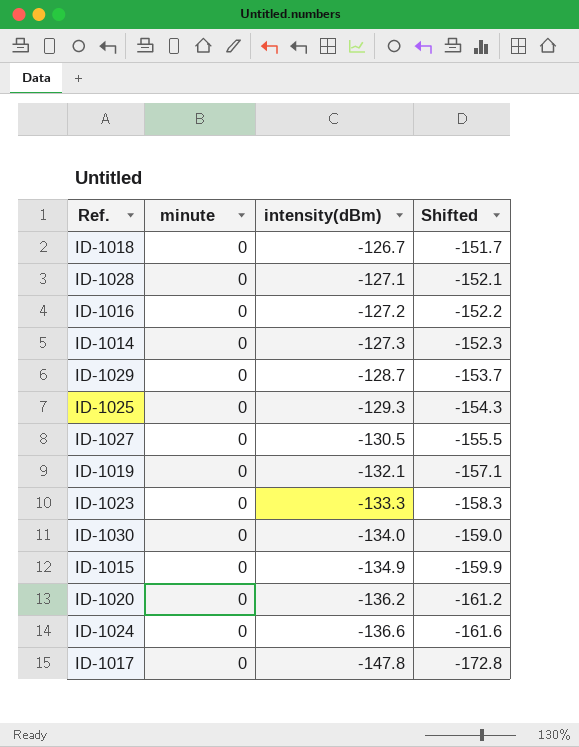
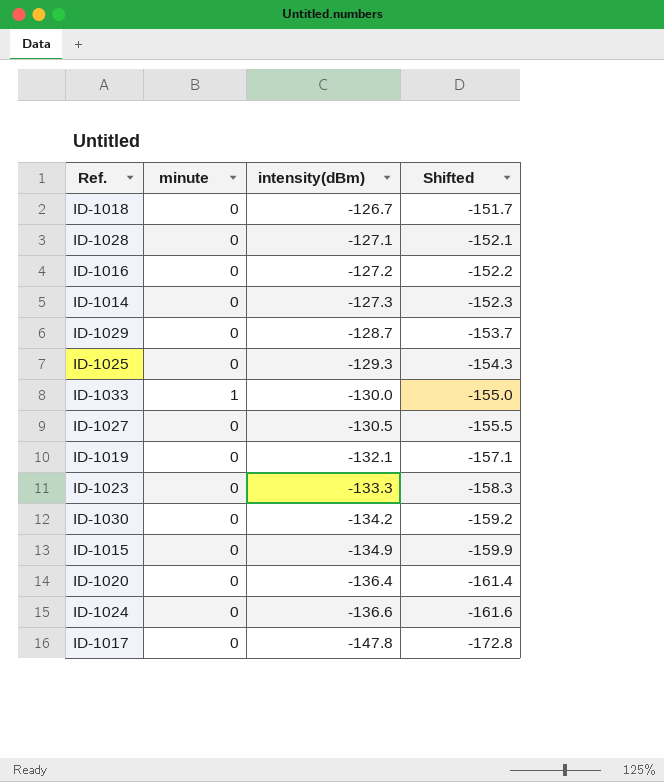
row ID-1033: none -> 1 | -130.0 | -155.0
ID-1030 | intensity(dBm): -134.0 -> -134.2
ID-1030 | Shifted: -159.0 -> -159.2
ID-1020 | intensity(dBm): -136.2 -> -136.4
ID-1020 | Shifted: -161.2 -> -161.4

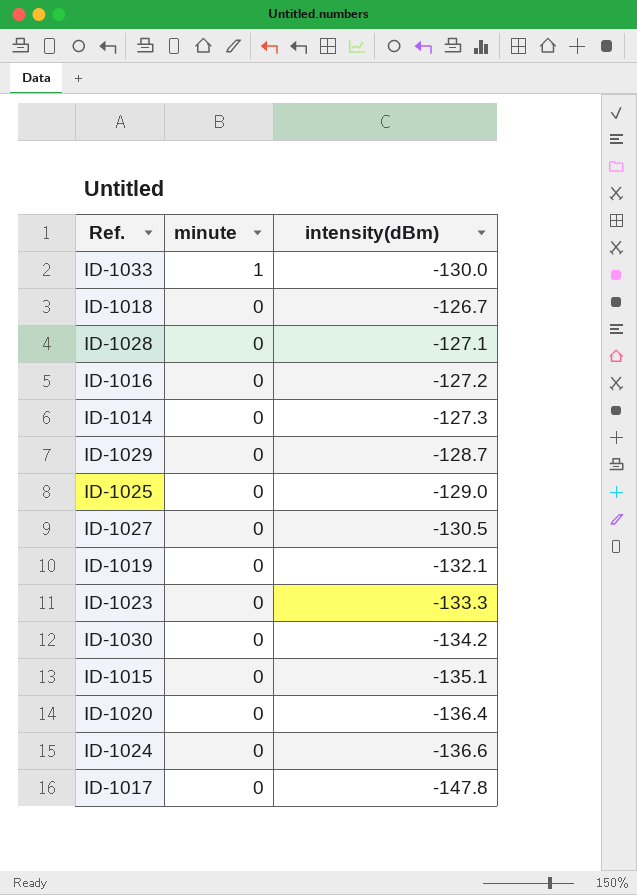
row order: intensity(dBm) descending -> minute descending
column Shifted | formula: [intensity(dBm)] - 25 -> none
ID-1025 | intensity(dBm): -129.3 -> -129.0
ID-1015 | intensity(dBm): -134.9 -> -135.1

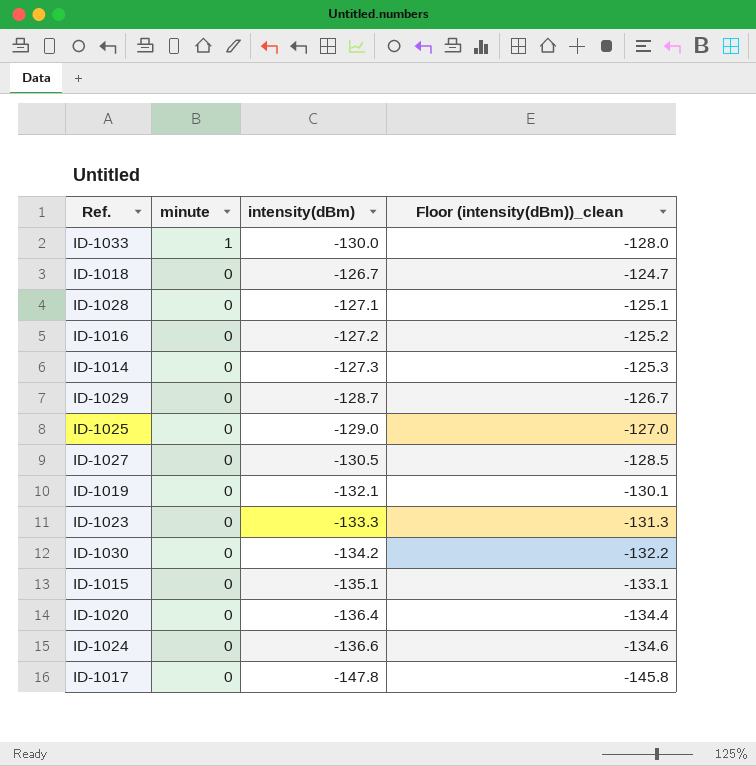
column Floor (intensity(dBm))_clean | formula: none -> [intensity(dBm)] + 2

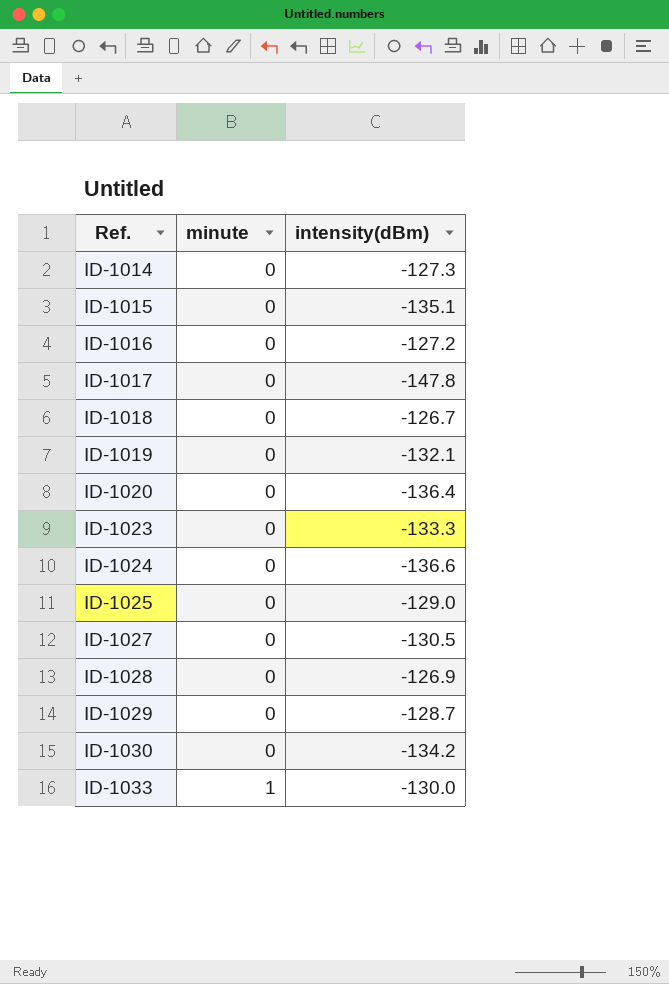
row order: minute descending -> Ref. ascending
column Floor (intensity(dBm))_clean | formula: [intensity(dBm)] + 2 -> none
ID-1028 | intensity(dBm): -127.1 -> -126.9

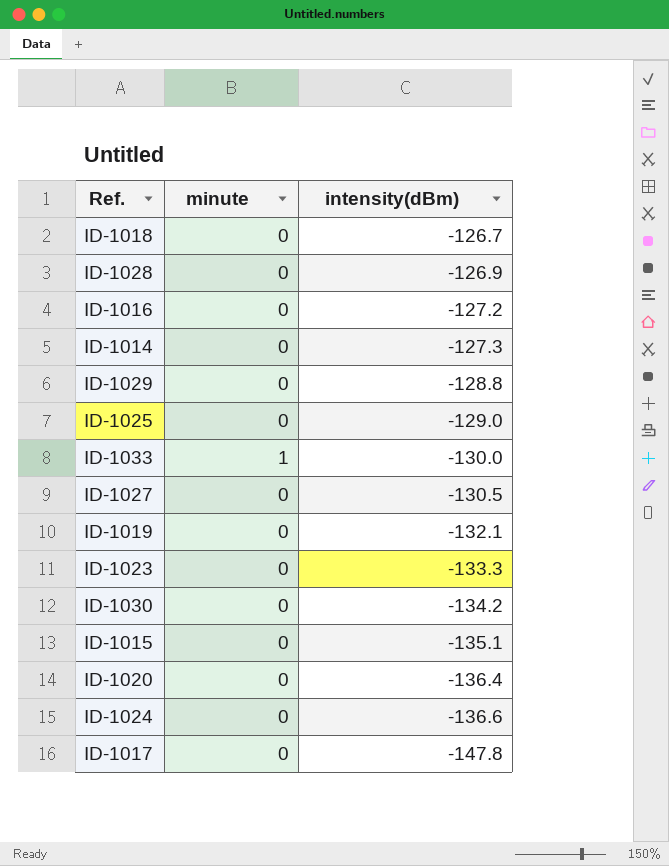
row order: Ref. ascending -> intensity(dBm) descending
ID-1029 | intensity(dBm): -128.7 -> -128.8

